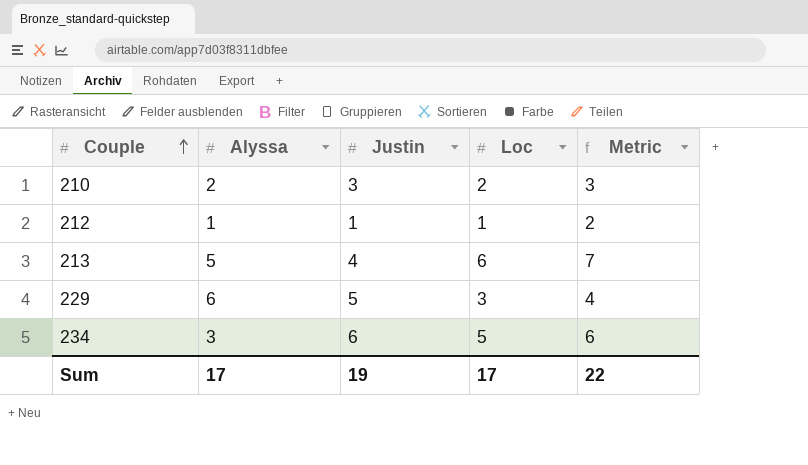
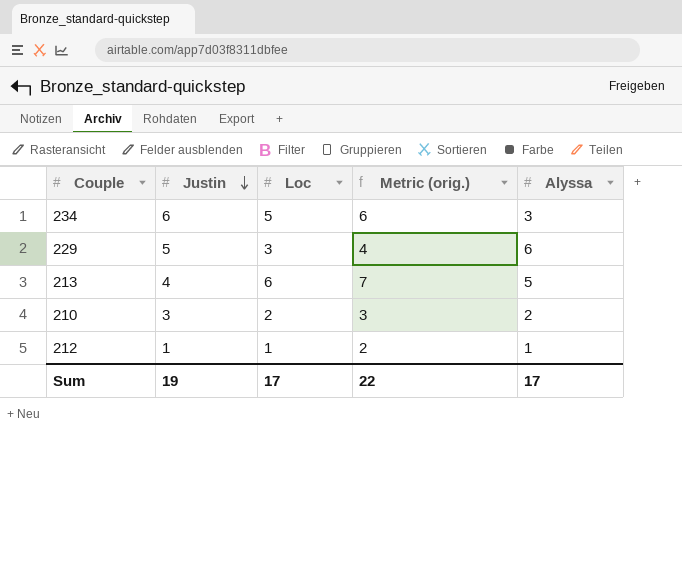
row order: Couple ascending -> Justin descending
column name: Metric -> Metric (orig.)
column Alyssa | position: 2 -> 5

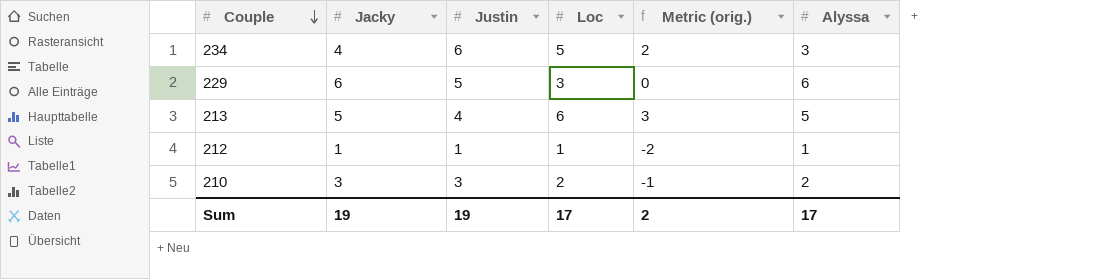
row order: Justin descending -> Couple descending
column Jacky | position: none -> 2
column Metric (orig.) | formula: [Loc] + 1 -> [Loc] - 3
Sum | Metric (orig.): 22 -> 2

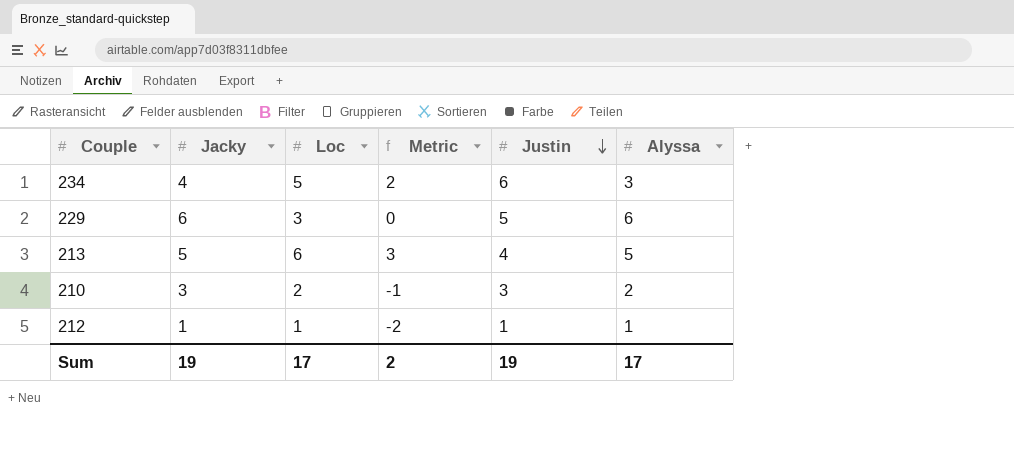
row order: Couple descending -> Justin descending
column name: Metric (orig.) -> Metric
column Justin | position: 3 -> 5

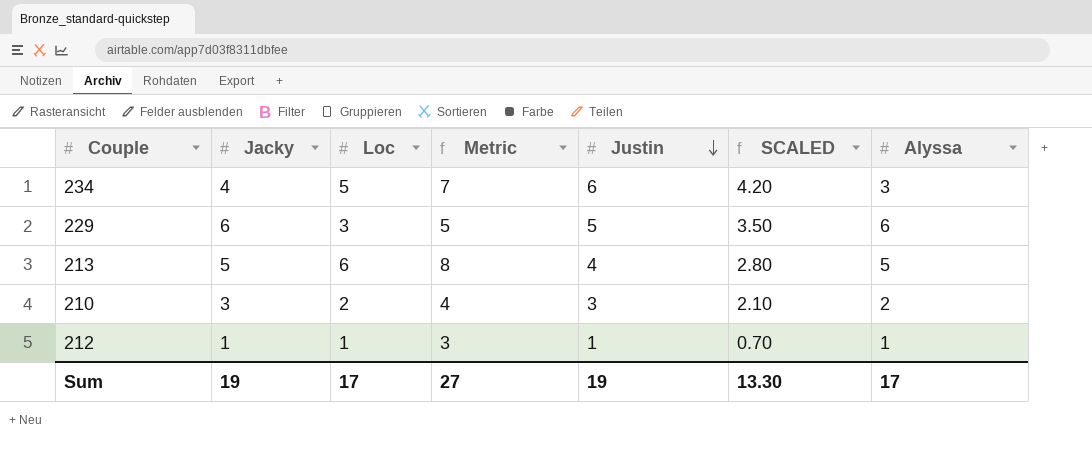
column Metric | formula: [Loc] - 3 -> [Loc] + 2
column SCALED | formula: none -> [Justin] * 0.7
Sum | Metric: 2 -> 27

